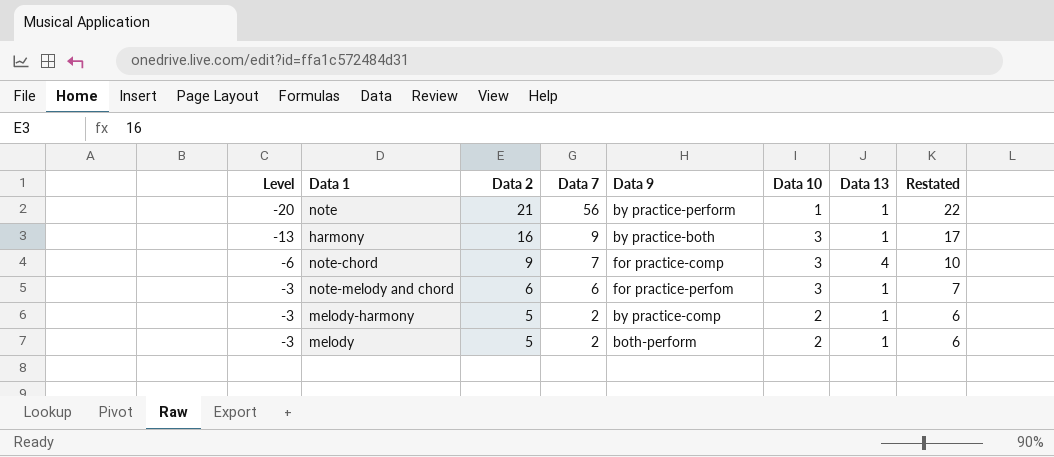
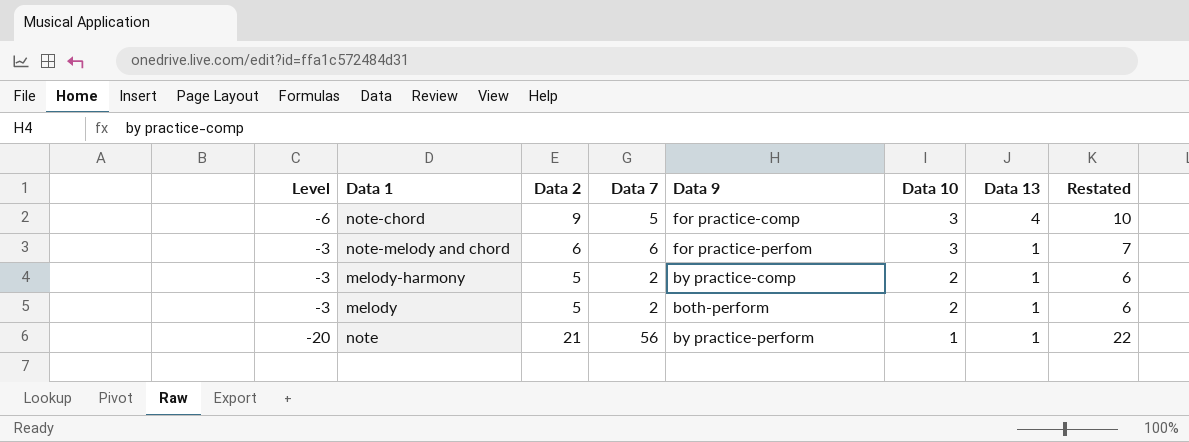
row order: Level ascending -> Data 10 descending
row harmony: -13 | 16 | 9 | by practice-both | 3 | 1 | 17 -> none
note-chord | Data 7: 7 -> 5

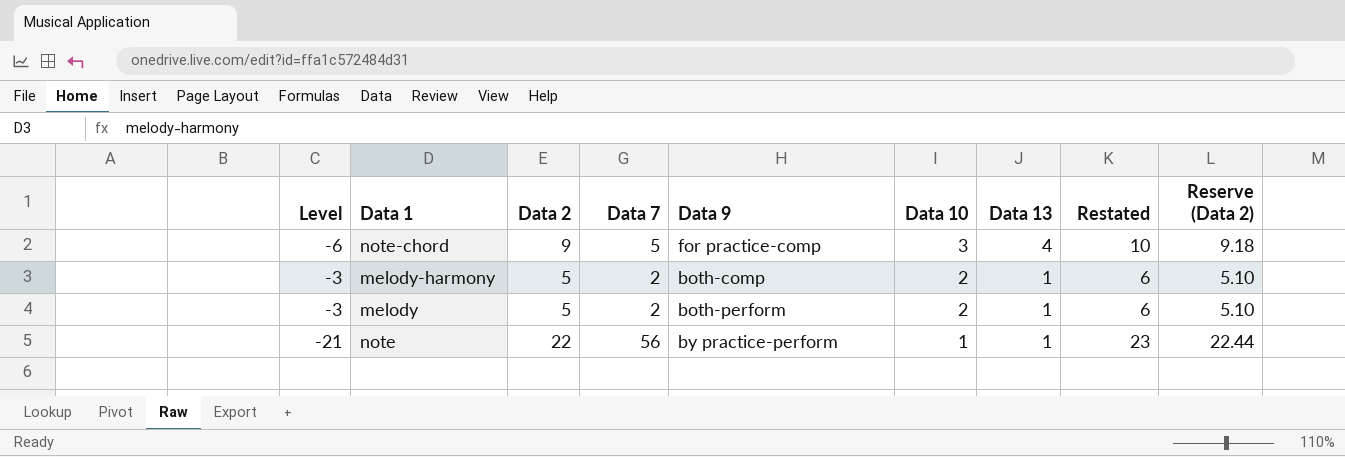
column Reserve (Data 2) | formula: none -> [Data 2] * 1.02
row note-melody and chord: -3 | 6 | 6 | for practice-perfom | 3 | 1 | 7 -> none
melody-harmony | Data 9: by practice-comp -> both-comp
note | Level: -20 -> -21
note | Data 2: 21 -> 22
note | Restated: 22 -> 23

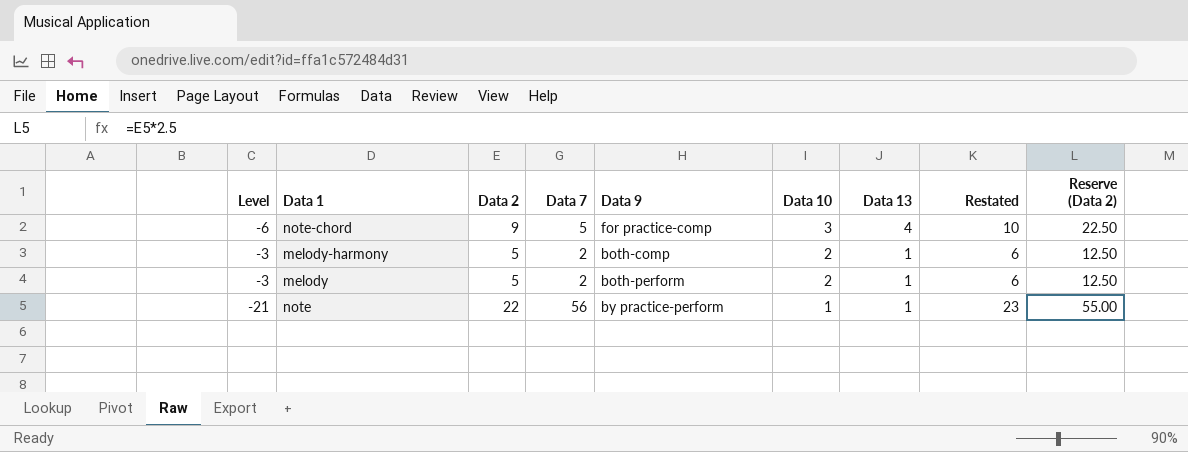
column Reserve (Data 2) | formula: [Data 2] * 1.02 -> [Data 2] * 2.5

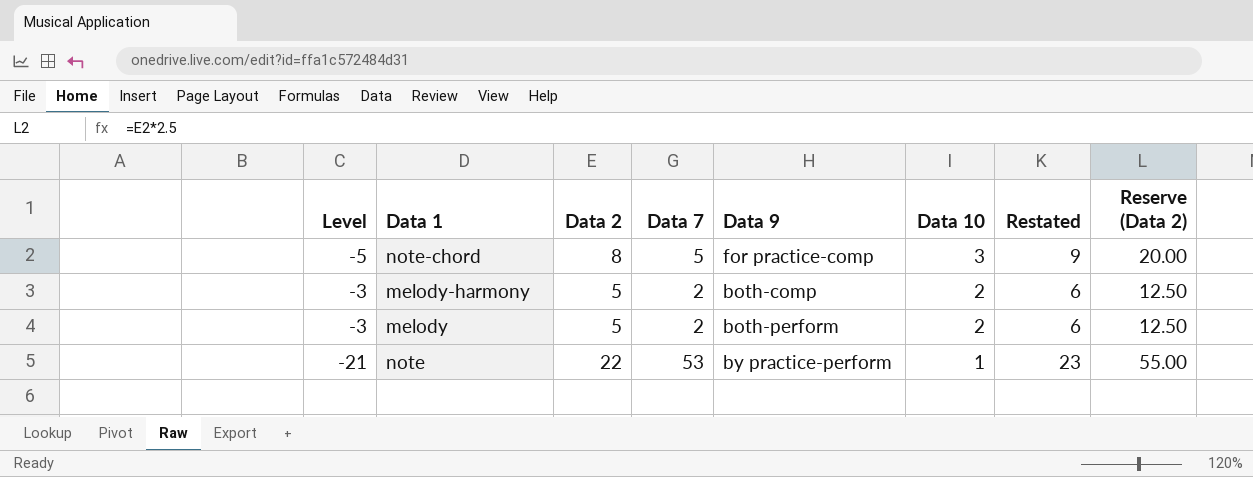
column Data 13 | position: 7 -> none
note-chord | Level: -6 -> -5
note-chord | Data 2: 9 -> 8
note-chord | Restated: 10 -> 9
note-chord | Reserve (Data 2): 22.50 -> 20.00
note | Data 7: 56 -> 53

